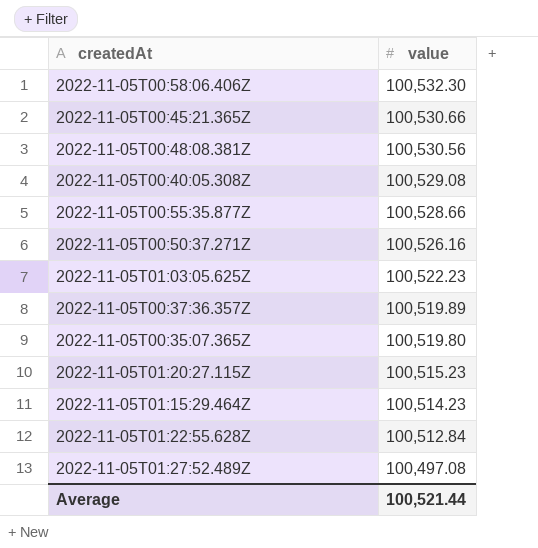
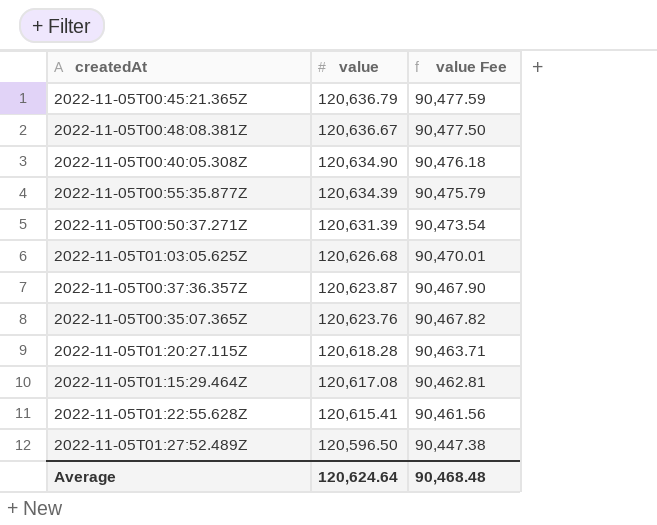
column value Fee | formula: none -> [value] * 0.75
row 2022-11-05T00:58:06.406Z: 100,532.30 -> none
2022-11-05T00:45:21.365Z | value: 100,530.66 -> 120,636.79
2022-11-05T00:48:08.381Z | value: 100,530.56 -> 120,636.67
2022-11-05T00:40:05.308Z | value: 100,529.08 -> 120,634.90
2022-11-05T00:55:35.877Z | value: 100,528.66 -> 120,634.39
2022-11-05T00:50:37.271Z | value: 100,526.16 -> 120,631.39
2022-11-05T01:03:05.625Z | value: 100,522.23 -> 120,626.68
2022-11-05T00:37:36.357Z | value: 100,519.89 -> 120,623.87
2022-11-05T00:35:07.365Z | value: 100,519.80 -> 120,623.76
2022-11-05T01:20:27.115Z | value: 100,515.23 -> 120,618.28
2022-11-05T01:15:29.464Z | value: 100,514.23 -> 120,617.08
2022-11-05T01:22:55.628Z | value: 100,512.84 -> 120,615.41
2022-11-05T01:27:52.489Z | value: 100,497.08 -> 120,596.50
Average | value: 100,521.44 -> 120,624.64

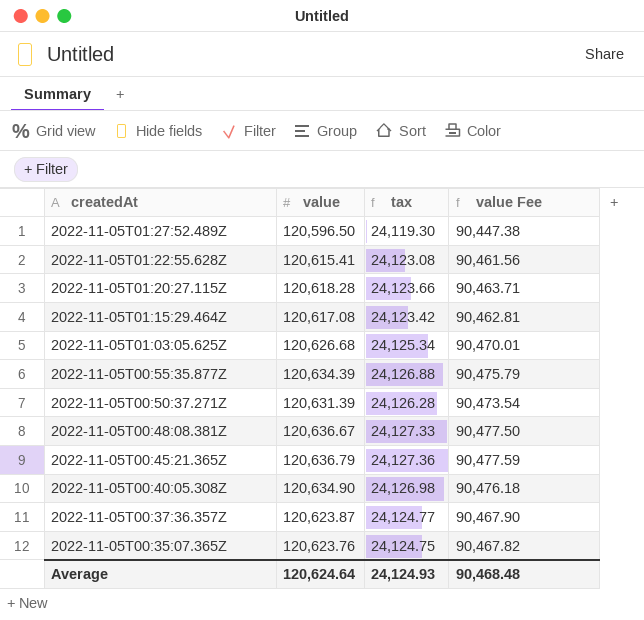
row order: value descending -> createdAt descending
column tax | formula: none -> [value] * 0.2

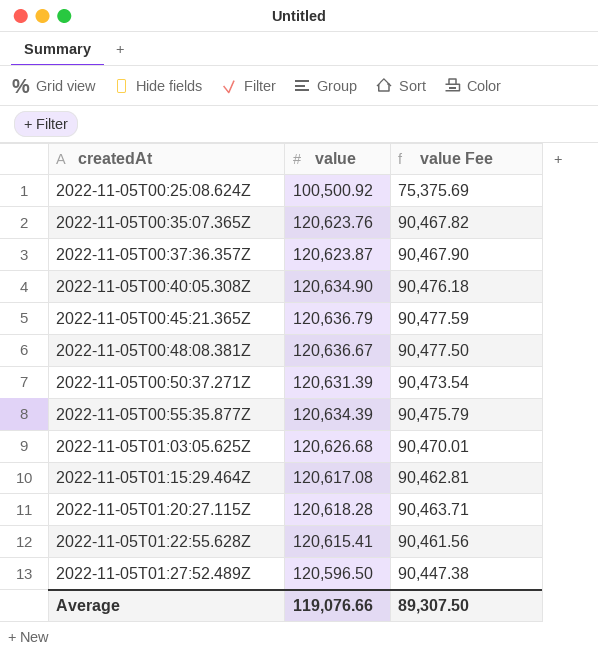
row order: createdAt descending -> createdAt ascending
column tax | formula: [value] * 0.2 -> none
row 2022-11-05T00:25:08.624Z: none -> 100,500.92 | 75,375.69
Average | value: 120,624.64 -> 119,076.66
Average | value Fee: 90,468.48 -> 89,307.50

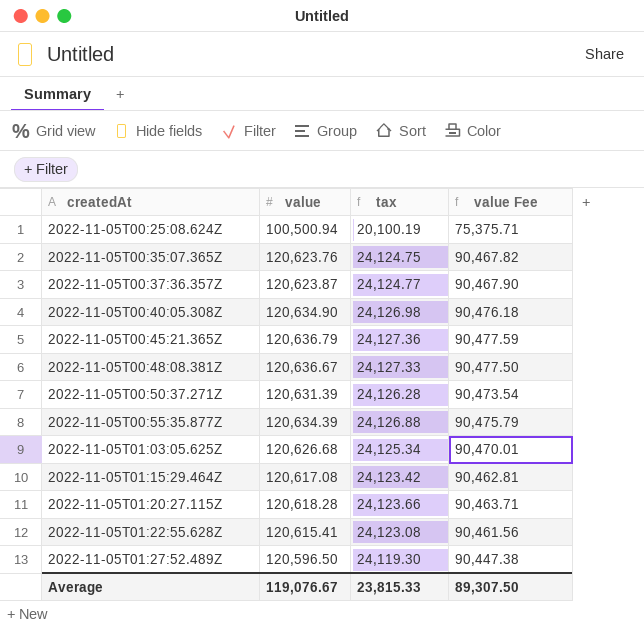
column tax | formula: none -> [value] * 0.2
2022-11-05T00:25:08.624Z | value: 100,500.92 -> 100,500.94
2022-11-05T00:25:08.624Z | value Fee: 75,375.69 -> 75,375.71
Average | value: 119,076.66 -> 119,076.67

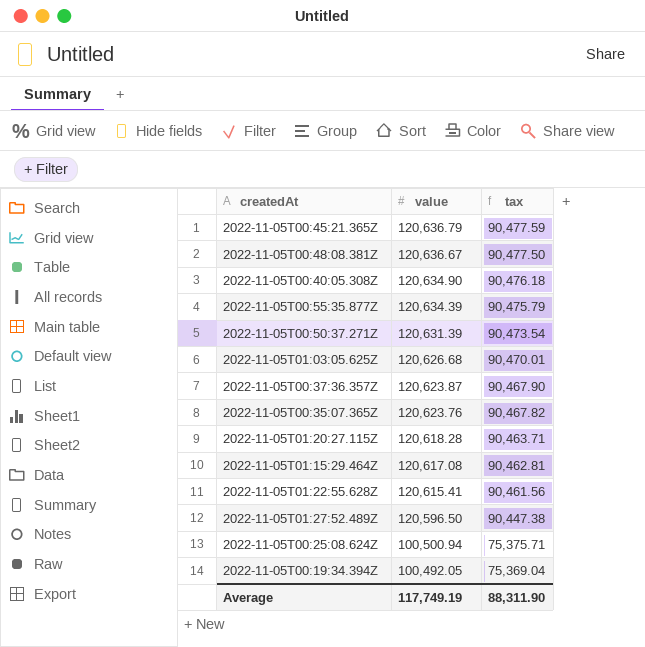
row order: createdAt ascending -> value descending
column value Fee | formula: [value] * 0.75 -> none
column tax | formula: [value] * 0.2 -> [value] * 0.75
row 2022-11-05T00:19:34.394Z: none -> 100,492.05 | 75,369.04
Average | value: 119,076.67 -> 117,749.19
Average | tax: 23,815.33 -> 88,311.90

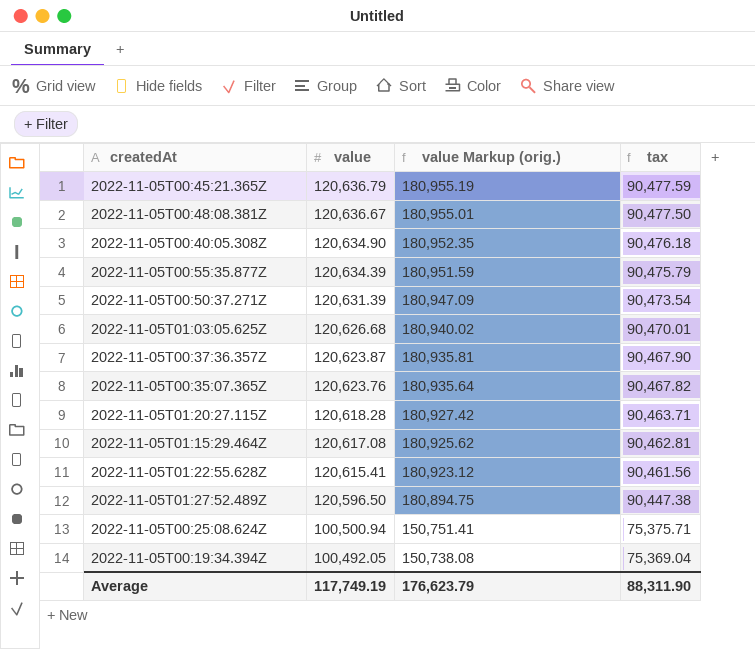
column value Markup (orig.) | formula: none -> [value] * 1.5

